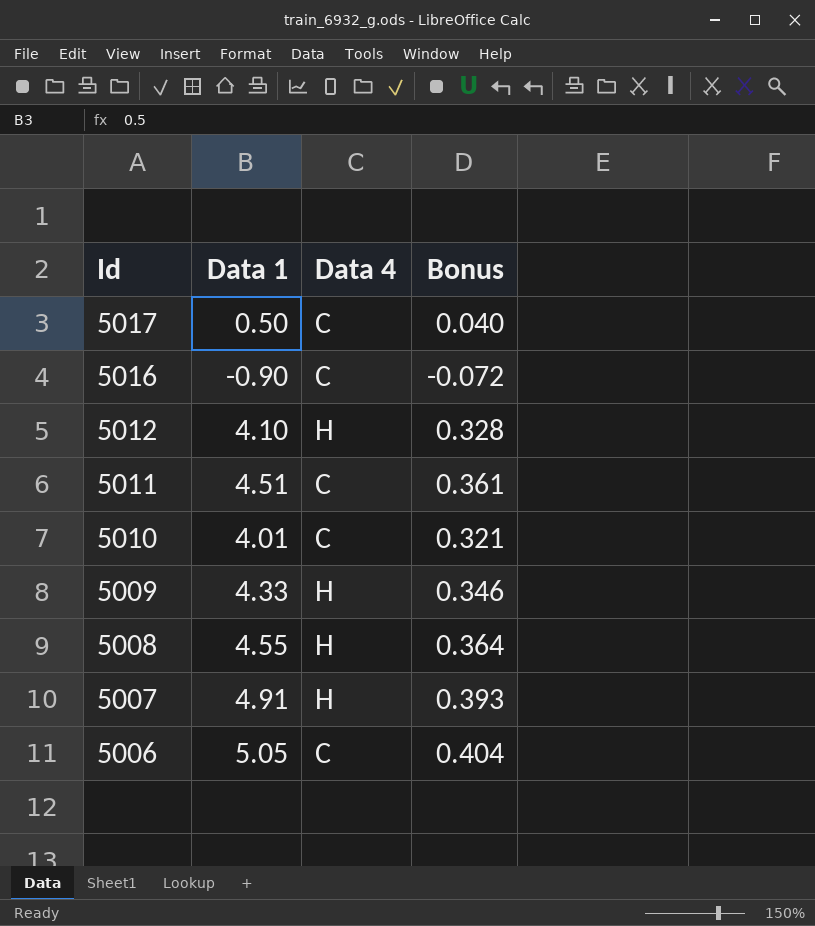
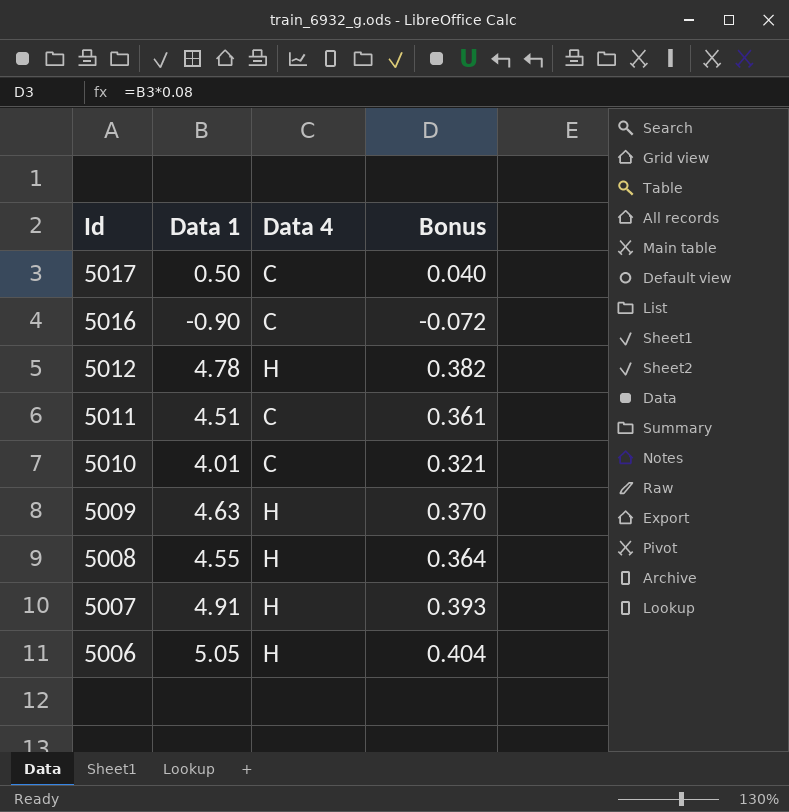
5012 | Data 1: 4.10 -> 4.78
5012 | Bonus: 0.328 -> 0.382
5009 | Data 1: 4.33 -> 4.63
5009 | Bonus: 0.346 -> 0.370
5006 | Data 4: C -> H

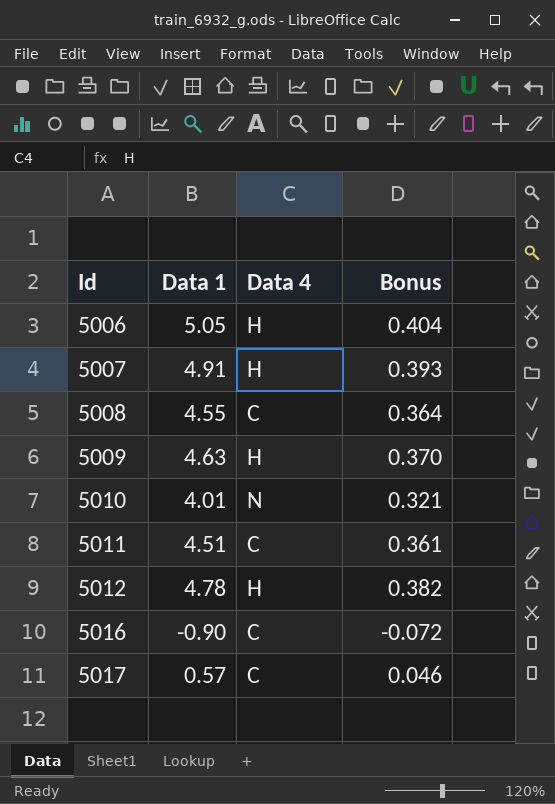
row order: Id descending -> Id ascending
5008 | Data 4: H -> C
5010 | Data 4: C -> N
5017 | Data 1: 0.50 -> 0.57
5017 | Bonus: 0.040 -> 0.046

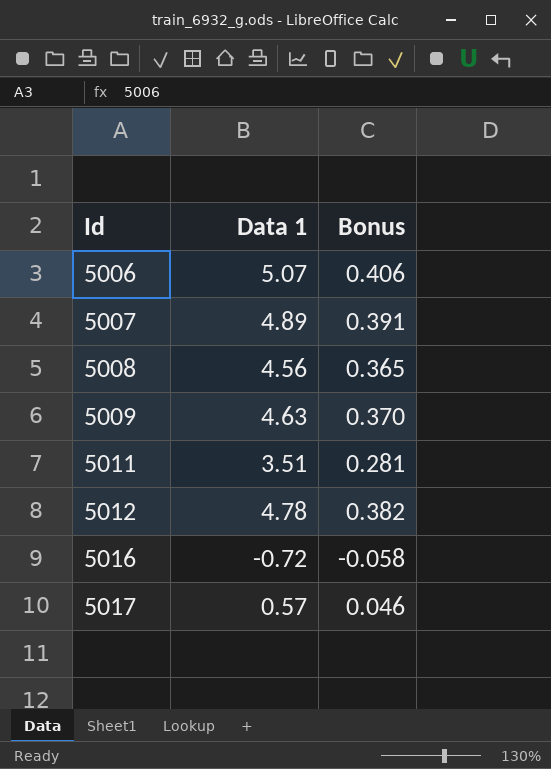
column Data 4 | position: 3 -> none
row 5010: 4.01 | N | 0.321 -> none
5006 | Data 1: 5.05 -> 5.07
5006 | Bonus: 0.404 -> 0.406
5007 | Data 1: 4.91 -> 4.89
5007 | Bonus: 0.393 -> 0.391
5008 | Data 1: 4.55 -> 4.56
5008 | Bonus: 0.364 -> 0.365
5011 | Data 1: 4.51 -> 3.51
5011 | Bonus: 0.361 -> 0.281
5016 | Data 1: -0.90 -> -0.72
5016 | Bonus: -0.072 -> -0.058

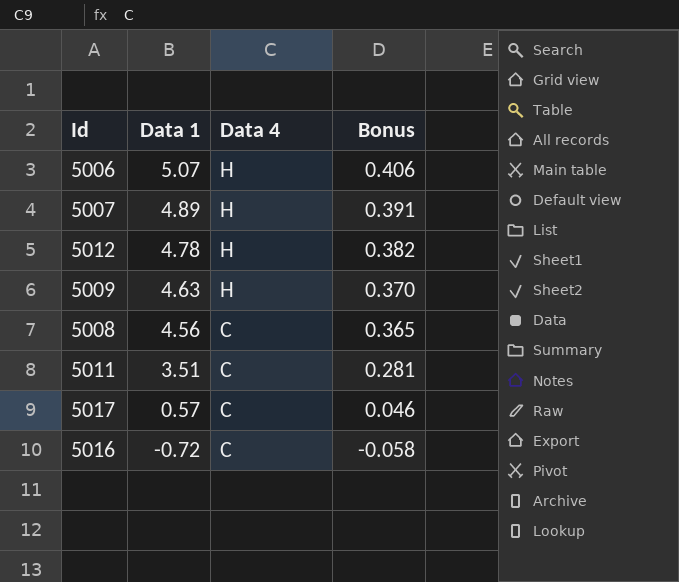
row order: Id ascending -> Data 1 descending
column Data 4 | position: none -> 3

